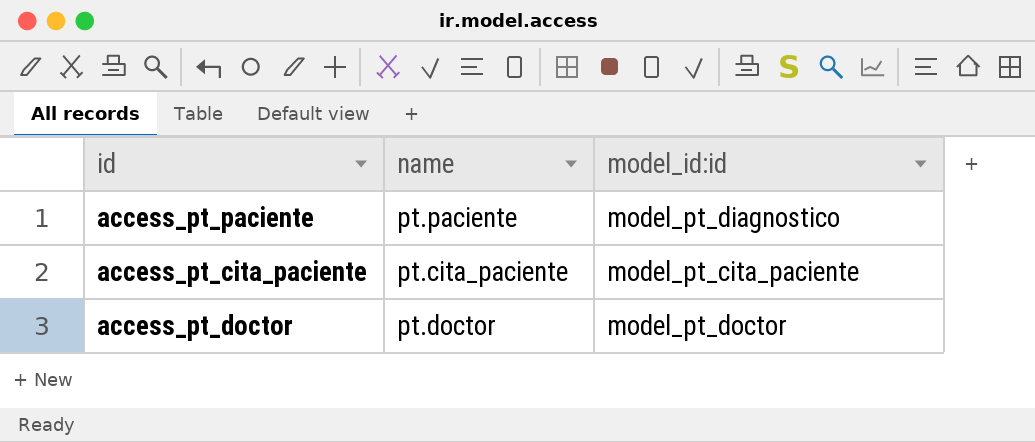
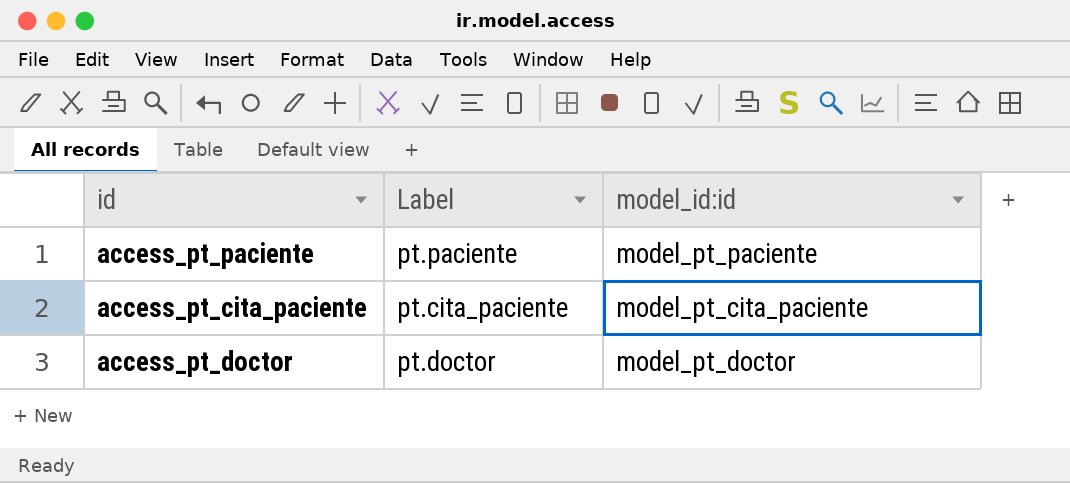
column name: name -> Label
access_pt_paciente | model_id:id: model_pt_diagnostico -> model_pt_paciente

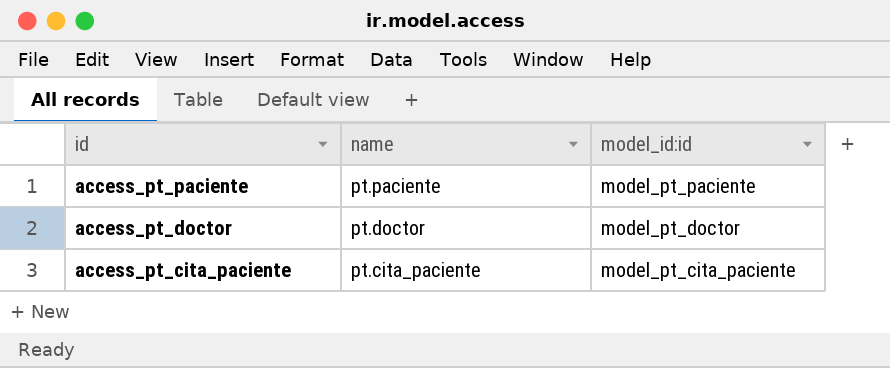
row order: none -> id descending
column name: Label -> name

